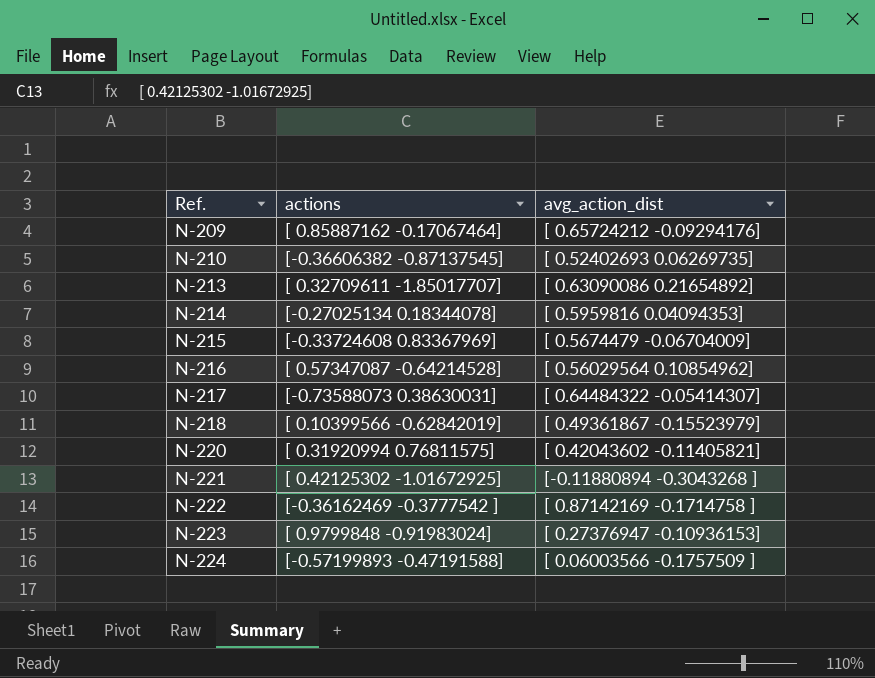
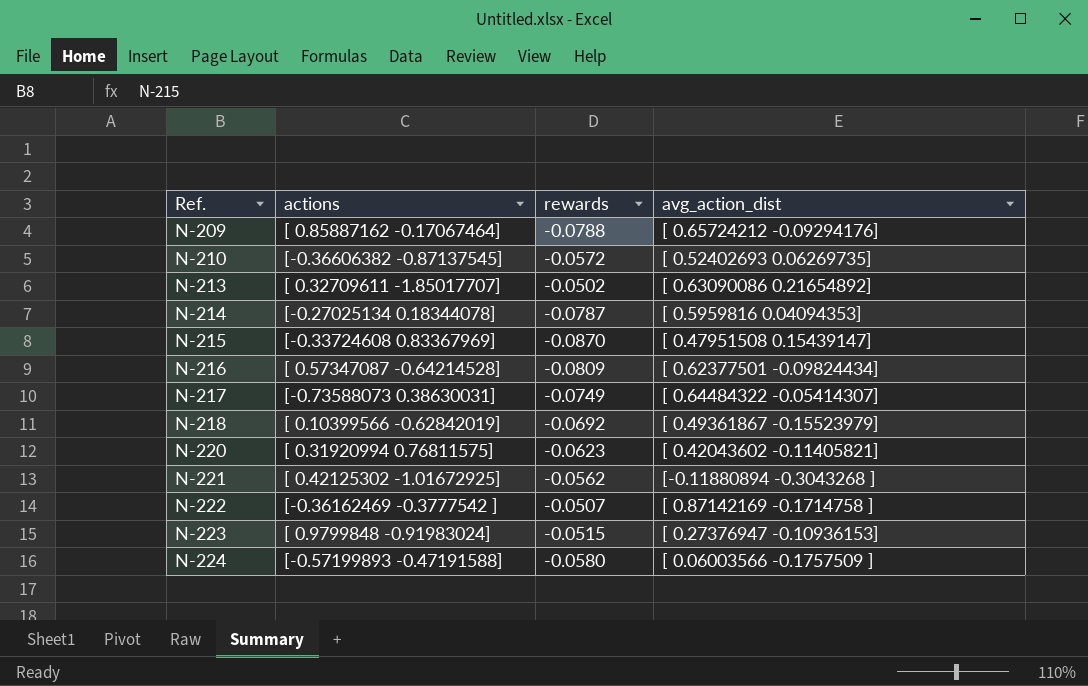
column rewards | position: none -> 3
N-215 | avg_action_dist: [ 0.5674479 -0.06704009] -> [ 0.47951508 0.15439147]
N-216 | avg_action_dist: [ 0.56029564 0.10854962] -> [ 0.62377501 -0.09824434]

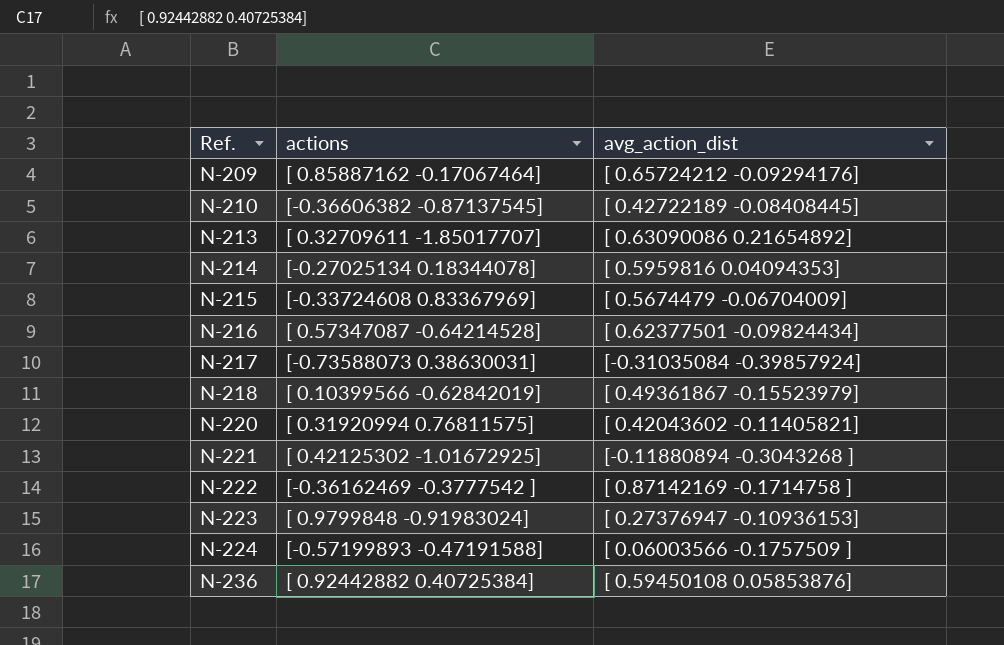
column rewards | position: 3 -> none
N-210 | avg_action_dist: [ 0.52402693 0.06269735] -> [ 0.42722189 -0.08408445]
N-215 | avg_action_dist: [ 0.47951508 0.15439147] -> [ 0.5674479 -0.06704009]
N-217 | avg_action_dist: [ 0.64484322 -0.05414307] -> [-0.31035084 -0.39857924]
row N-236: none -> [ 0.92442882 0.40725384] | [ 0.59450108 0.05853876]

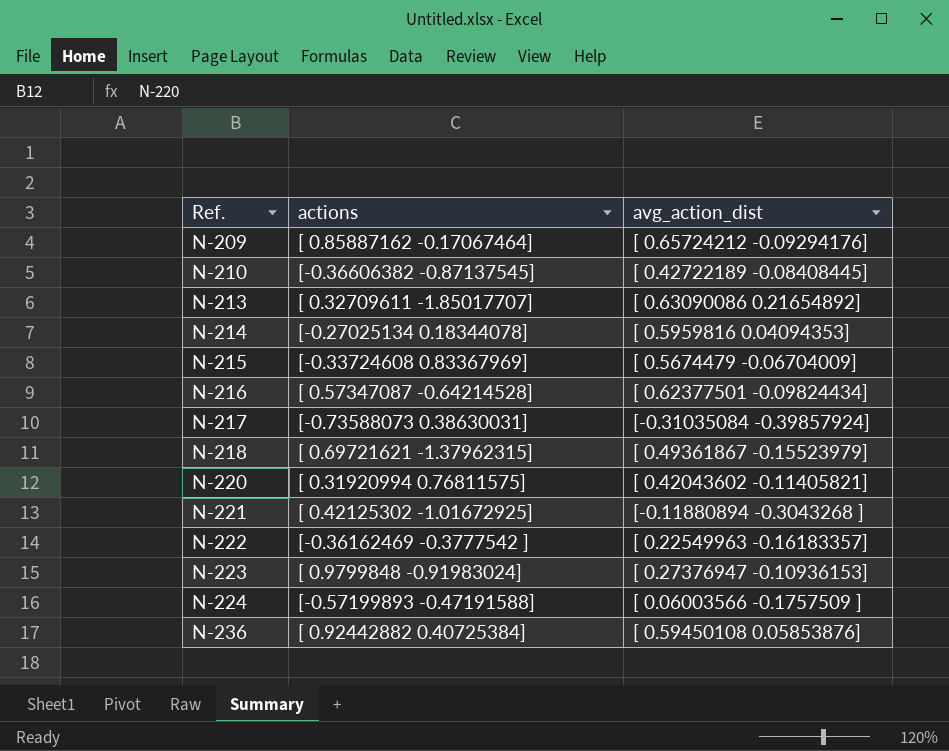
N-218 | actions: [ 0.10399566 -0.62842019] -> [ 0.69721621 -1.37962315]
N-222 | avg_action_dist: [ 0.87142169 -0.1714758 ] -> [ 0.22549963 -0.16183357]

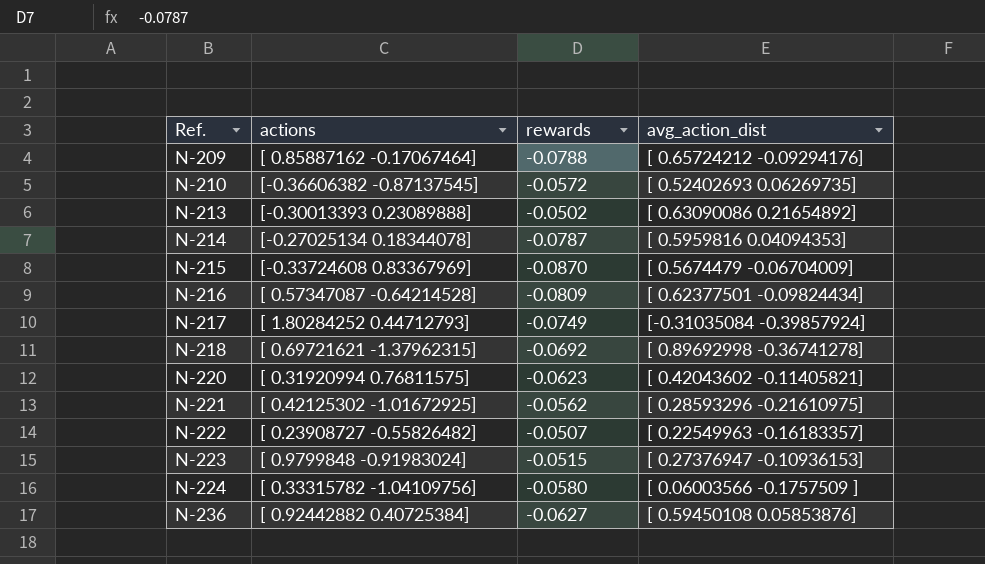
column rewards | position: none -> 3
N-210 | avg_action_dist: [ 0.42722189 -0.08408445] -> [ 0.52402693 0.06269735]
N-213 | actions: [ 0.32709611 -1.85017707] -> [-0.30013393 0.23089888]
N-217 | actions: [-0.73588073 0.38630031] -> [ 1.80284252 0.44712793]
N-218 | avg_action_dist: [ 0.49361867 -0.15523979] -> [ 0.89692998 -0.36741278]
N-221 | avg_action_dist: [-0.11880894 -0.3043268 ] -> [ 0.28593296 -0.21610975]
N-222 | actions: [-0.36162469 -0.3777542 ] -> [ 0.23908727 -0.55826482]
N-224 | actions: [-0.57199893 -0.47191588] -> [ 0.33315782 -1.04109756]

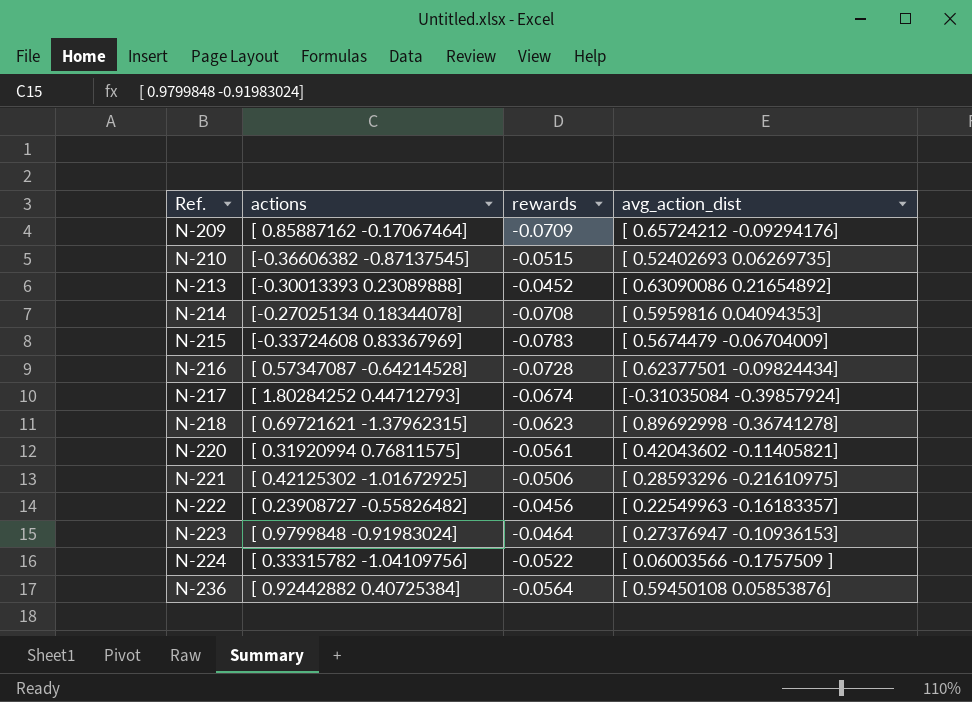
N-209 | rewards: -0.0788 -> -0.0709
N-210 | rewards: -0.0572 -> -0.0515
N-213 | rewards: -0.0502 -> -0.0452
N-214 | rewards: -0.0787 -> -0.0708
N-215 | rewards: -0.0870 -> -0.0783
N-216 | rewards: -0.0809 -> -0.0728
N-217 | rewards: -0.0749 -> -0.0674
N-218 | rewards: -0.0692 -> -0.0623
N-220 | rewards: -0.0623 -> -0.0561
N-221 | rewards: -0.0562 -> -0.0506
N-222 | rewards: -0.0507 -> -0.0456
N-223 | rewards: -0.0515 -> -0.0464
N-224 | rewards: -0.0580 -> -0.0522
N-236 | rewards: -0.0627 -> -0.0564

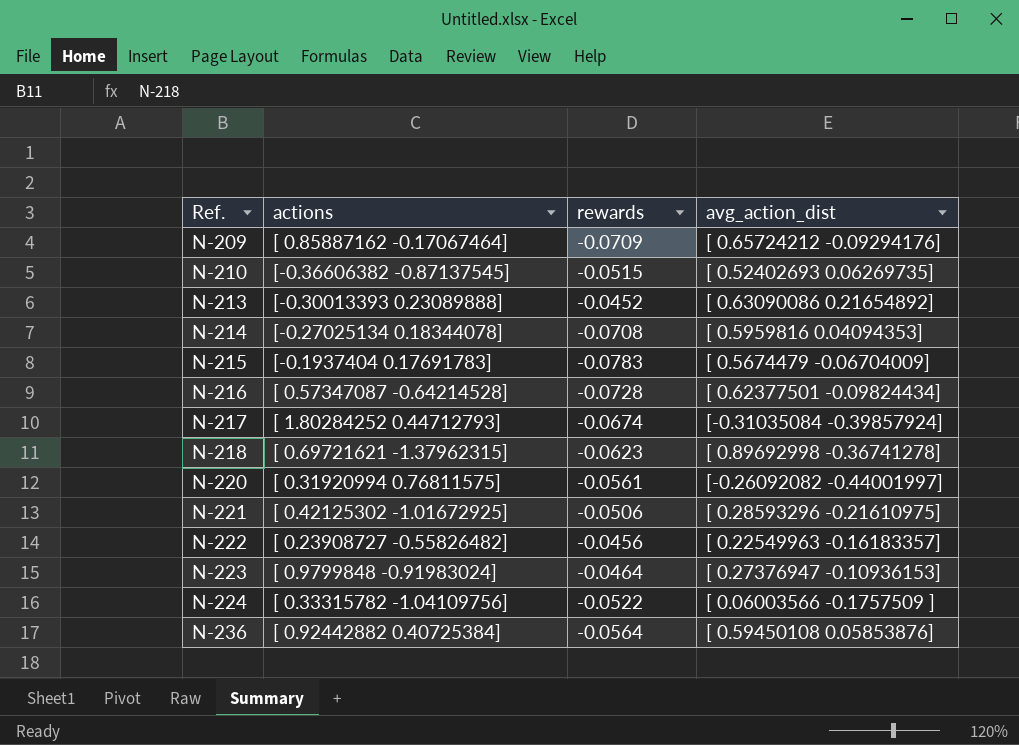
N-215 | actions: [-0.33724608 0.83367969] -> [-0.1937404 0.17691783]
N-220 | avg_action_dist: [ 0.42043602 -0.11405821] -> [-0.26092082 -0.44001997]

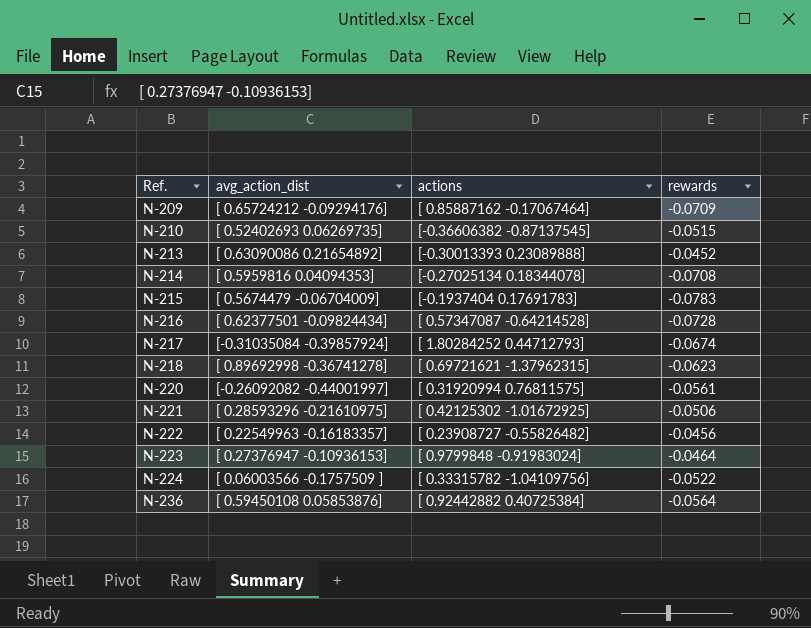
column avg_action_dist | position: 4 -> 2

